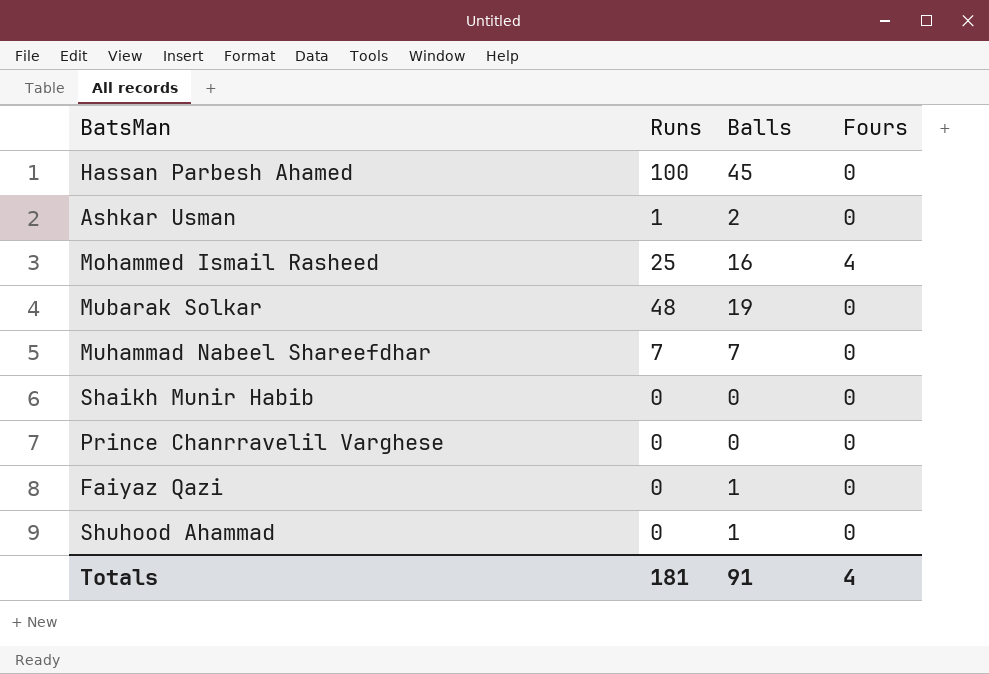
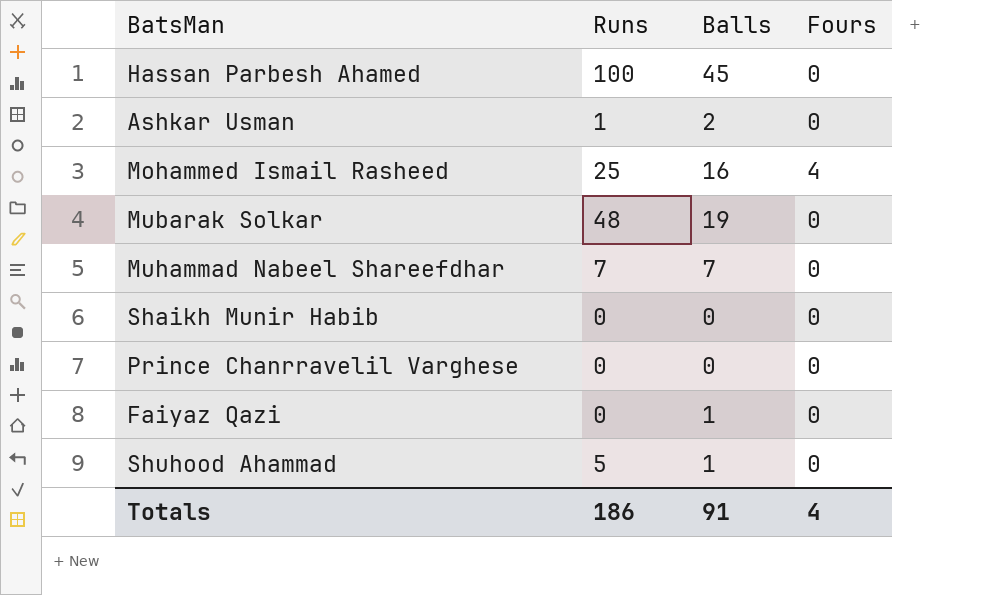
Shuhood Ahammad | Runs: 0 -> 5
Totals | Runs: 181 -> 186

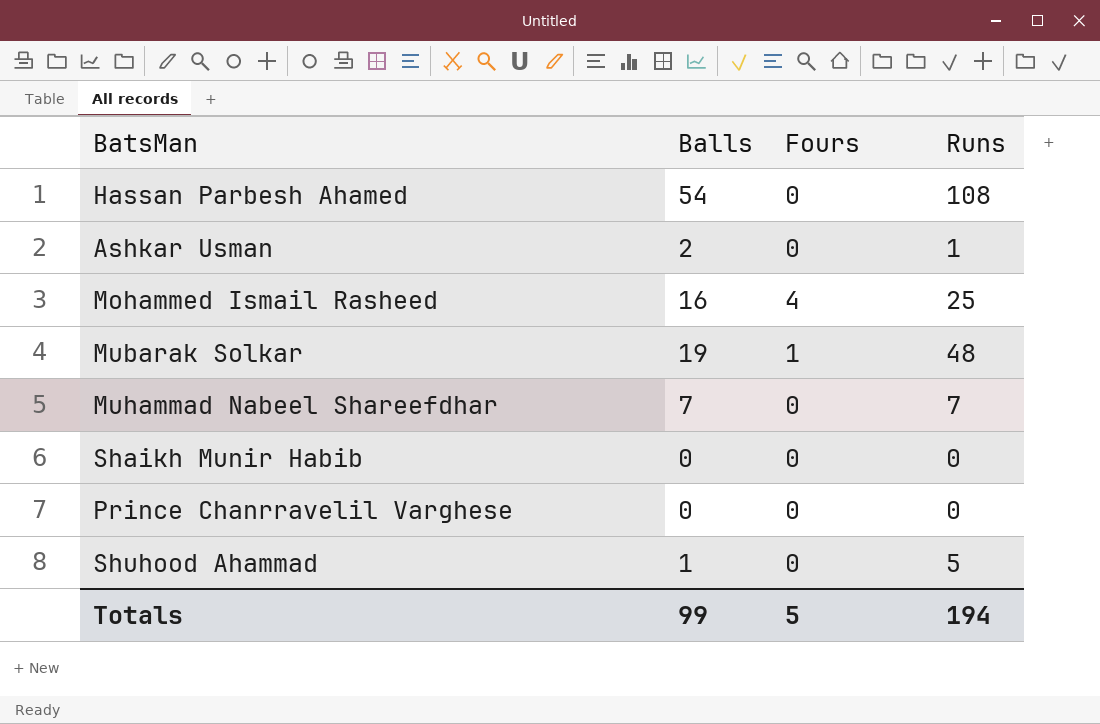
column Runs | position: 2 -> 4
row Faiyaz Qazi: 0 | 1 | 0 -> none
Hassan Parbesh Ahamed | Balls: 45 -> 54
Hassan Parbesh Ahamed | Runs: 100 -> 108
Mubarak Solkar | Fours: 0 -> 1
Totals | Balls: 91 -> 99
Totals | Fours: 4 -> 5
Totals | Runs: 186 -> 194

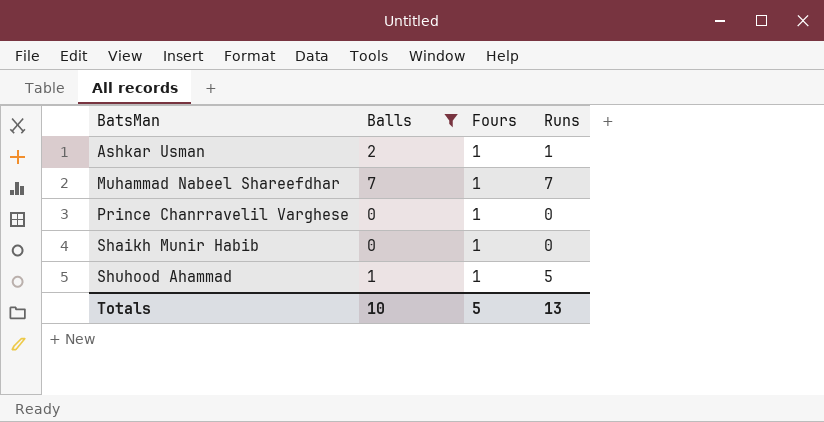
filter: none -> Balls <= 7
row order: none -> BatsMan ascending
Ashkar Usman | Fours: 0 -> 1
Muhammad Nabeel Shareefdhar | Fours: 0 -> 1
Prince Chanrravelil Varghese | Fours: 0 -> 1
Shaikh Munir Habib | Fours: 0 -> 1
Shuhood Ahammad | Fours: 0 -> 1
Totals | Balls: 99 -> 10
Totals | Runs: 194 -> 13

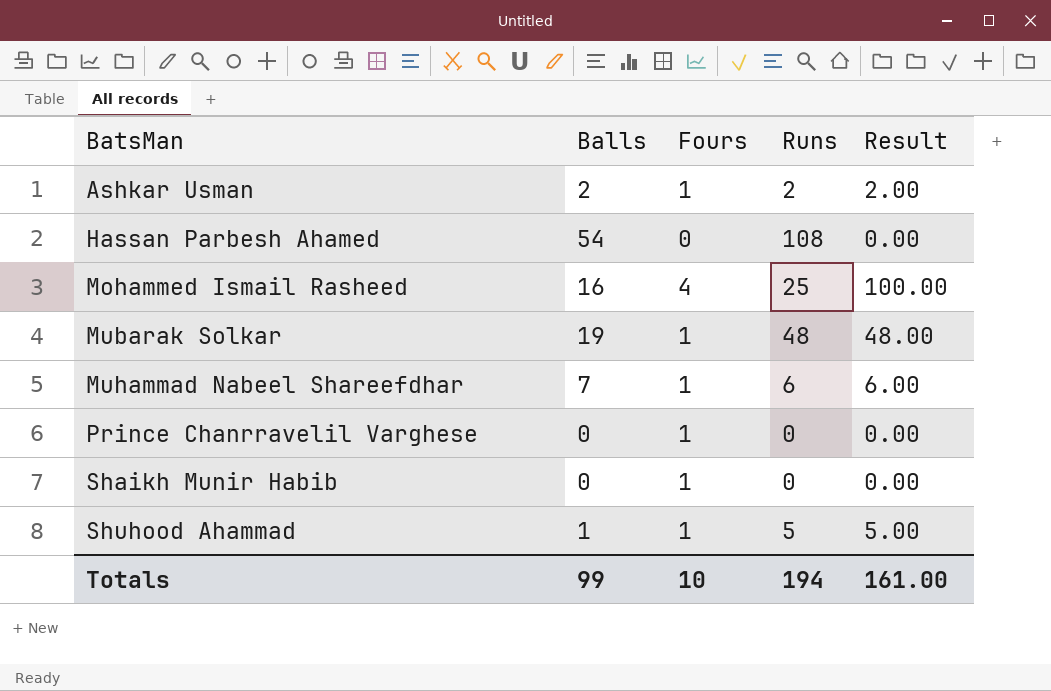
filter: Balls <= 7 -> none
column Result | formula: none -> [Fours] * [Runs]
Ashkar Usman | Runs: 1 -> 2
Muhammad Nabeel Shareefdhar | Runs: 7 -> 6
Totals | Balls: 10 -> 99
Totals | Fours: 5 -> 10
Totals | Runs: 13 -> 194

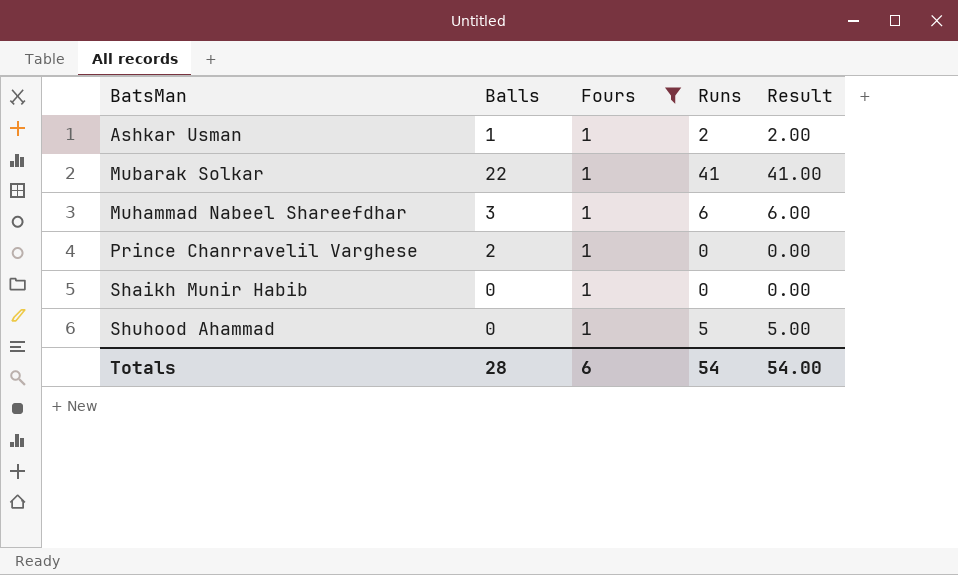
filter: none -> Fours = 1
Ashkar Usman | Balls: 2 -> 1
Mubarak Solkar | Balls: 19 -> 22
Mubarak Solkar | Runs: 48 -> 41
Mubarak Solkar | Result: 48.00 -> 41.00
Muhammad Nabeel Shareefdhar | Balls: 7 -> 3
Prince Chanrravelil Varghese | Balls: 0 -> 2
Shuhood Ahammad | Balls: 1 -> 0
Totals | Balls: 99 -> 28
Totals | Fours: 10 -> 6
Totals | Runs: 194 -> 54
Totals | Result: 161.00 -> 54.00

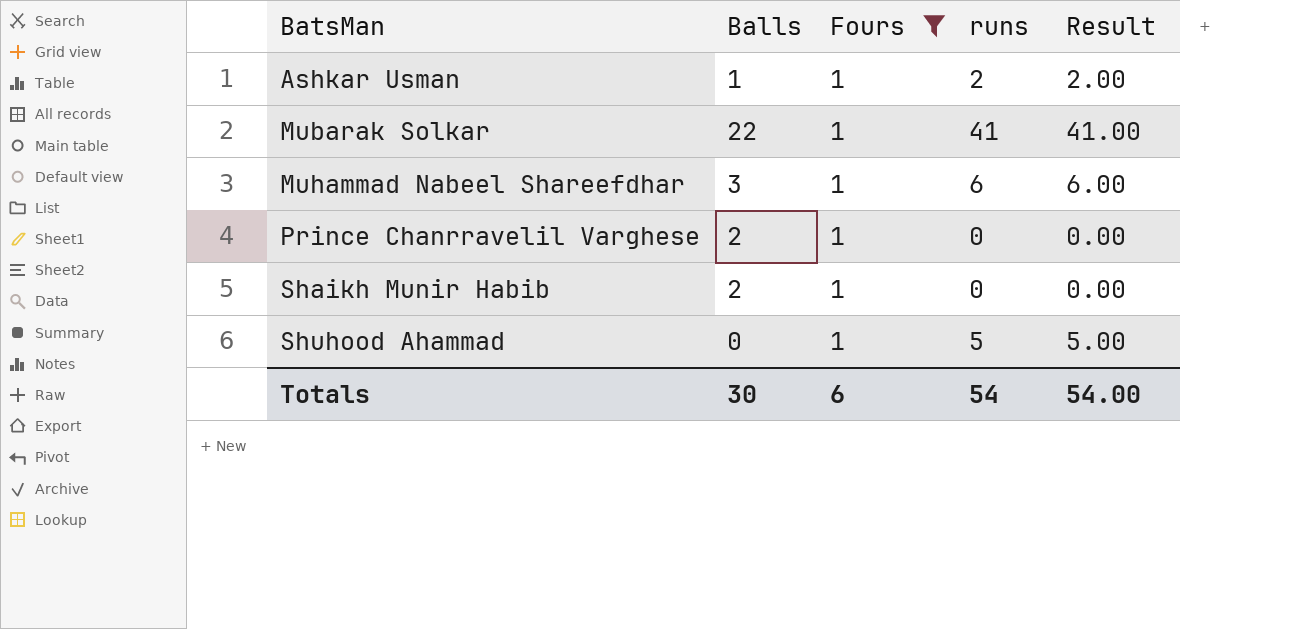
column name: Runs -> runs
Shaikh Munir Habib | Balls: 0 -> 2
Totals | Balls: 28 -> 30

